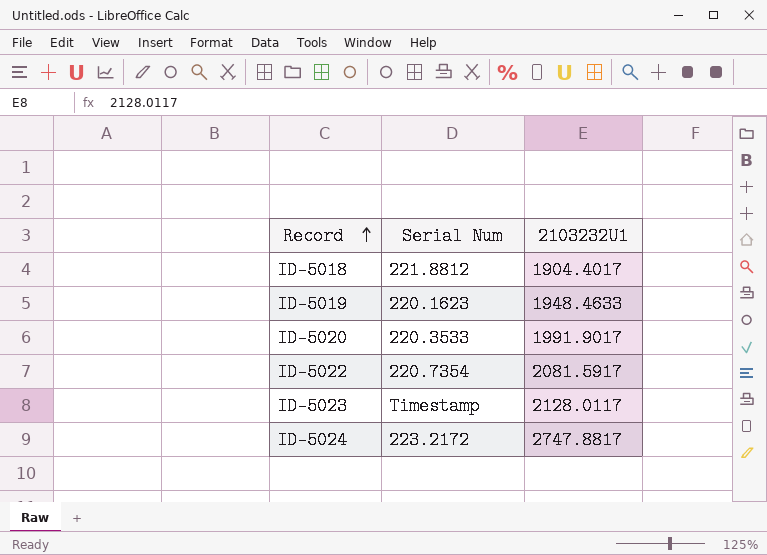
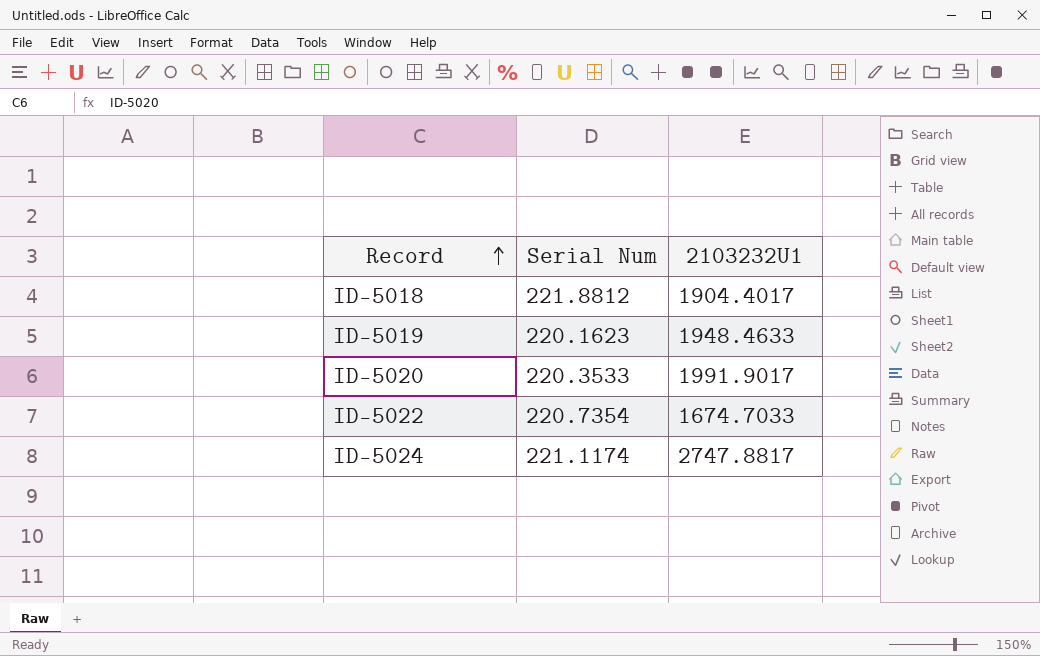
row ID-5023: Timestamp | 2128.0117 -> none
ID-5022 | 2103232U1: 2081.5917 -> 1674.7033
ID-5024 | Serial Num: 223.2172 -> 221.1174

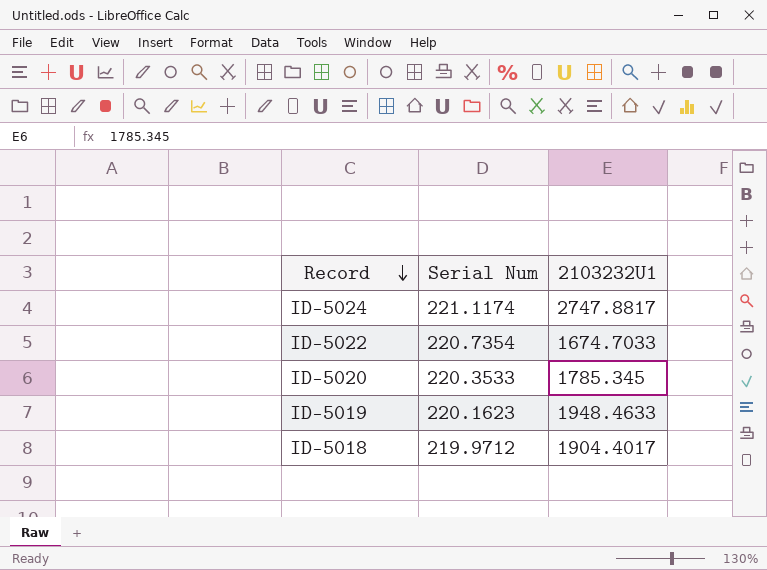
row order: Record ascending -> Record descending
ID-5020 | 2103232U1: 1991.9017 -> 1785.345
ID-5018 | Serial Num: 221.8812 -> 219.9712

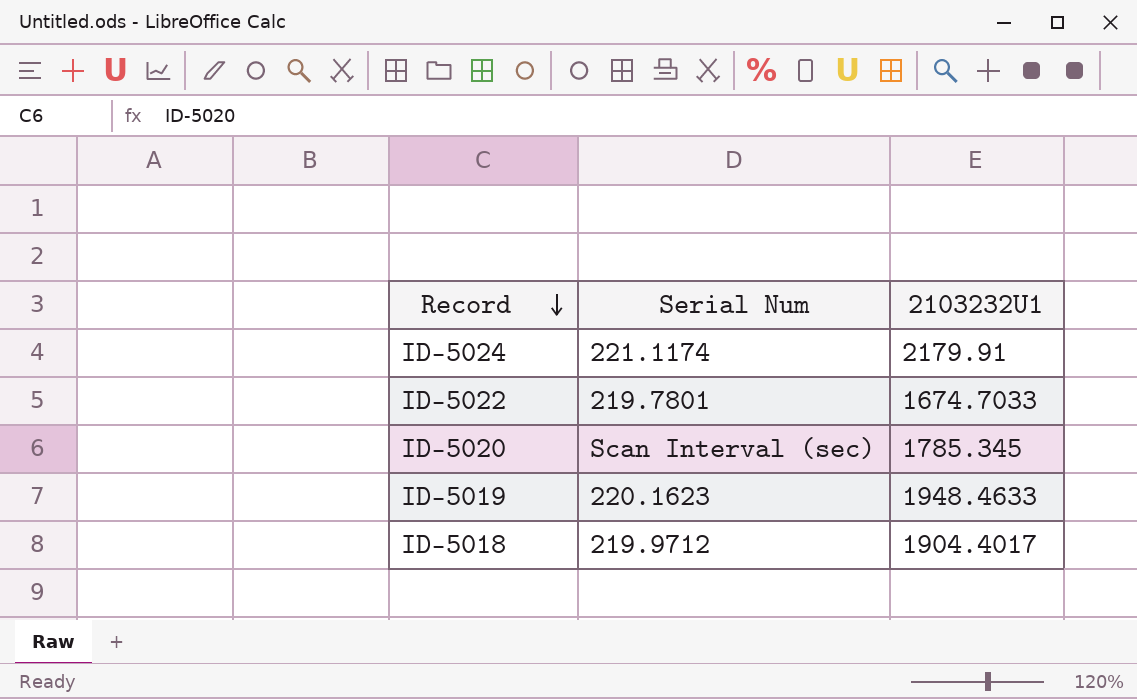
ID-5024 | 2103232U1: 2747.8817 -> 2179.91
ID-5022 | Serial Num: 220.7354 -> 219.7801
ID-5020 | Serial Num: 220.3533 -> Scan Interval (sec)

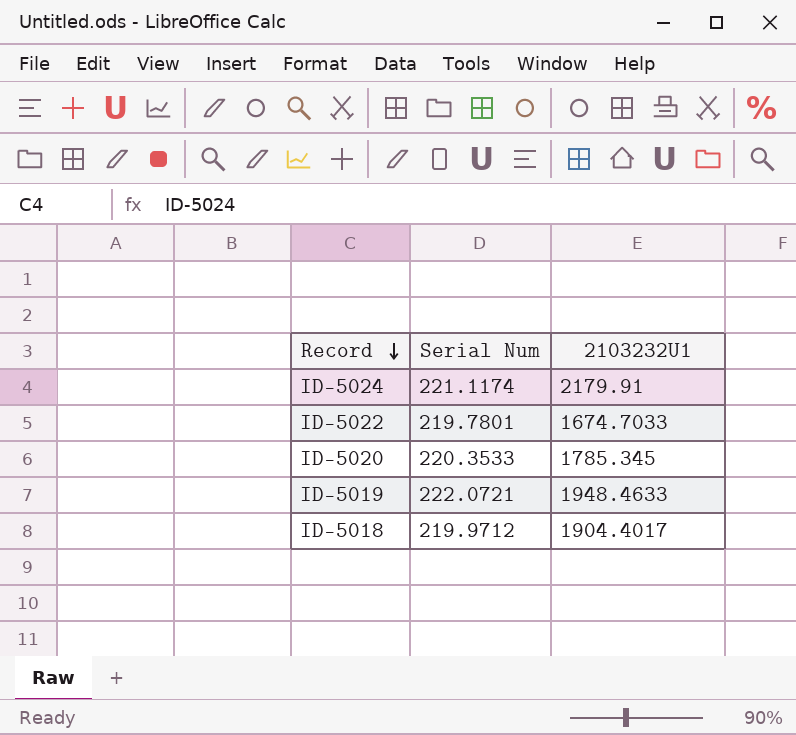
ID-5020 | Serial Num: Scan Interval (sec) -> 220.3533
ID-5019 | Serial Num: 220.1623 -> 222.0721

